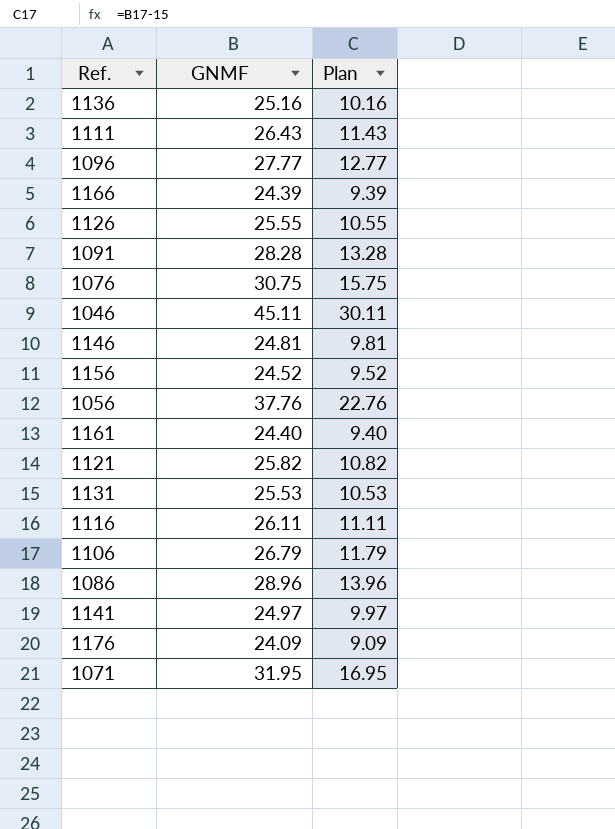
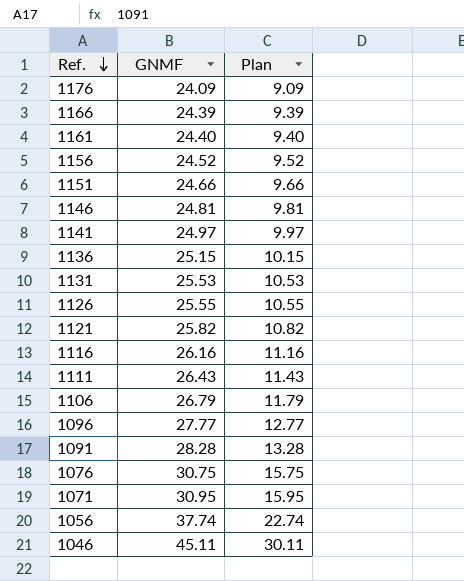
row order: none -> Ref. descending
row 1086: 28.96 | 13.96 -> none
row 1151: none -> 24.66 | 9.66
1136 | GNMF: 25.16 -> 25.15
1136 | Plan: 10.16 -> 10.15
1116 | GNMF: 26.11 -> 26.16
1116 | Plan: 11.11 -> 11.16
1071 | GNMF: 31.95 -> 30.95
1071 | Plan: 16.95 -> 15.95
1056 | GNMF: 37.76 -> 37.74
1056 | Plan: 22.76 -> 22.74

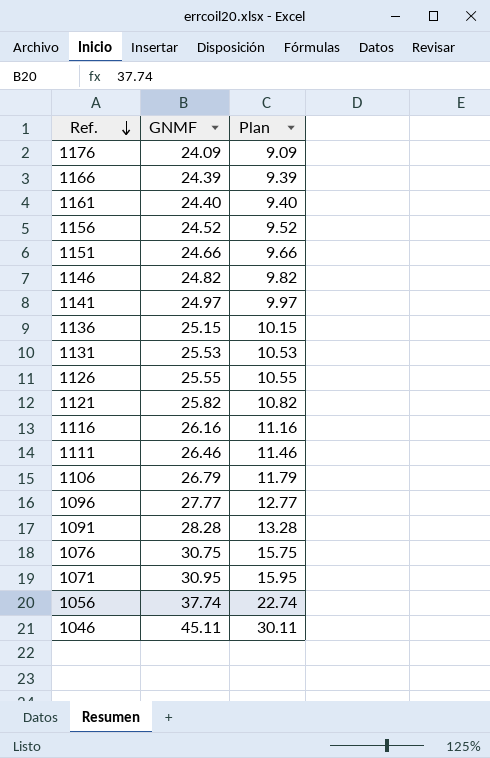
1146 | GNMF: 24.81 -> 24.82
1146 | Plan: 9.81 -> 9.82
1111 | GNMF: 26.43 -> 26.46
1111 | Plan: 11.43 -> 11.46

